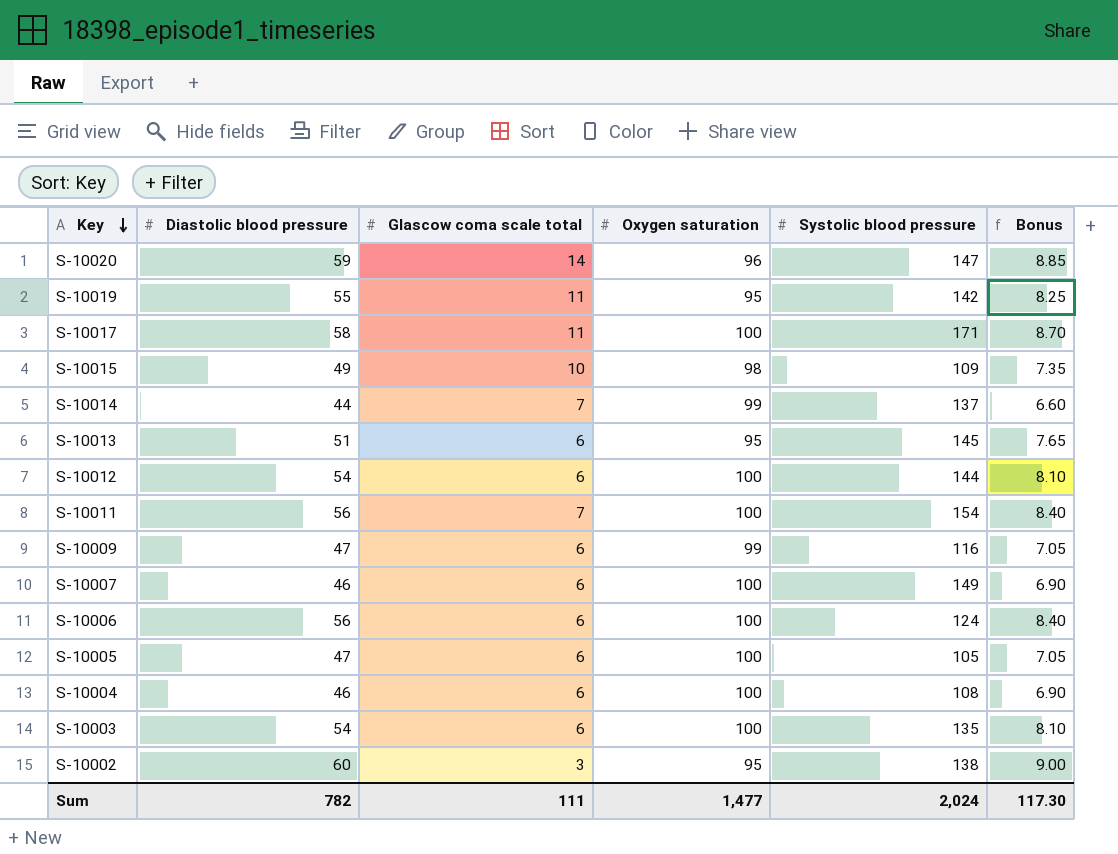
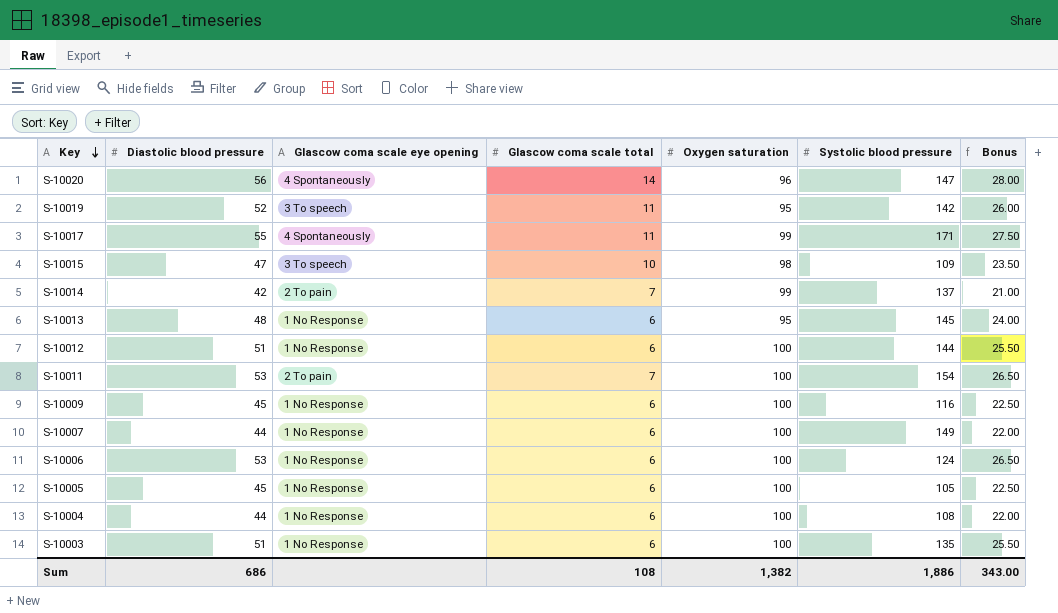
column Glascow coma scale eye opening | position: none -> 3
column Bonus | formula: [Diastolic blood pressure] * 0.15 -> [Diastolic blood pressure] * 0.5
row S-10002: 60 | 3 | 95 | 138 | 9.00 -> none
S-10020 | Diastolic blood pressure: 59 -> 56
S-10019 | Diastolic blood pressure: 55 -> 52
S-10017 | Diastolic blood pressure: 58 -> 55
S-10017 | Oxygen saturation: 100 -> 99
S-10015 | Diastolic blood pressure: 49 -> 47
S-10014 | Diastolic blood pressure: 44 -> 42
S-10013 | Diastolic blood pressure: 51 -> 48
S-10012 | Diastolic blood pressure: 54 -> 51
S-10011 | Diastolic blood pressure: 56 -> 53
S-10009 | Diastolic blood pressure: 47 -> 45
S-10009 | Oxygen saturation: 99 -> 100
S-10007 | Diastolic blood pressure: 46 -> 44
S-10006 | Diastolic blood pressure: 56 -> 53
S-10005 | Diastolic blood pressure: 47 -> 45
S-10004 | Diastolic blood pressure: 46 -> 44
S-10003 | Diastolic blood pressure: 54 -> 51
Sum | Diastolic blood pressure: 782 -> 686
Sum | Glascow coma scale total: 111 -> 108
Sum | Oxygen saturation: 1,477 -> 1,382
Sum | Systolic blood pressure: 2,024 -> 1,886
Sum | Bonus: 117.30 -> 343.00

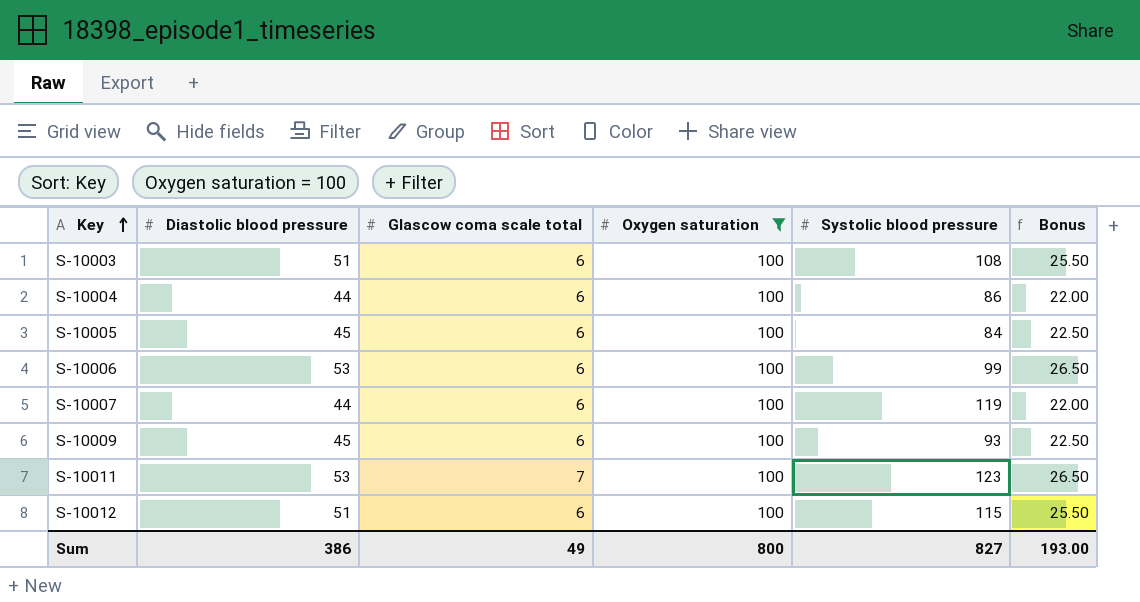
filter: none -> Oxygen saturation = 100
row order: Key descending -> Key ascending
column Glascow coma scale eye opening | position: 3 -> none
S-10003 | Systolic blood pressure: 135 -> 108
S-10004 | Systolic blood pressure: 108 -> 86
S-10005 | Systolic blood pressure: 105 -> 84
S-10006 | Systolic blood pressure: 124 -> 99
S-10007 | Systolic blood pressure: 149 -> 119
S-10009 | Systolic blood pressure: 116 -> 93
S-10011 | Systolic blood pressure: 154 -> 123
S-10012 | Systolic blood pressure: 144 -> 115
Sum | Diastolic blood pressure: 686 -> 386
Sum | Glascow coma scale total: 108 -> 49
Sum | Oxygen saturation: 1,382 -> 800
Sum | Systolic blood pressure: 1,886 -> 827
Sum | Bonus: 343.00 -> 193.00

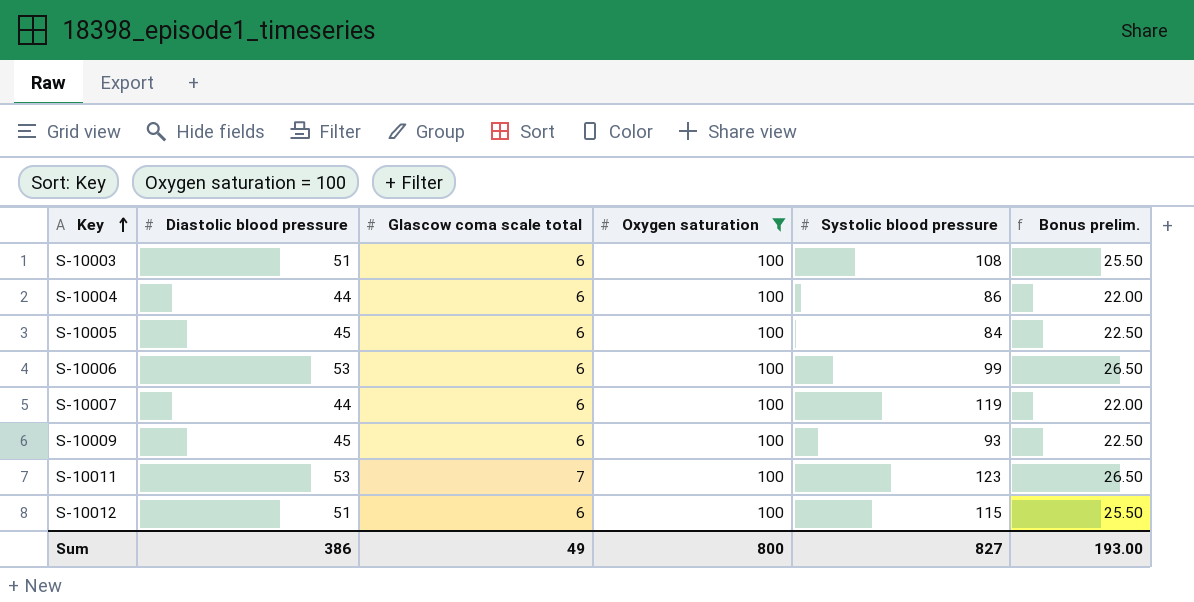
column name: Bonus -> Bonus prelim.

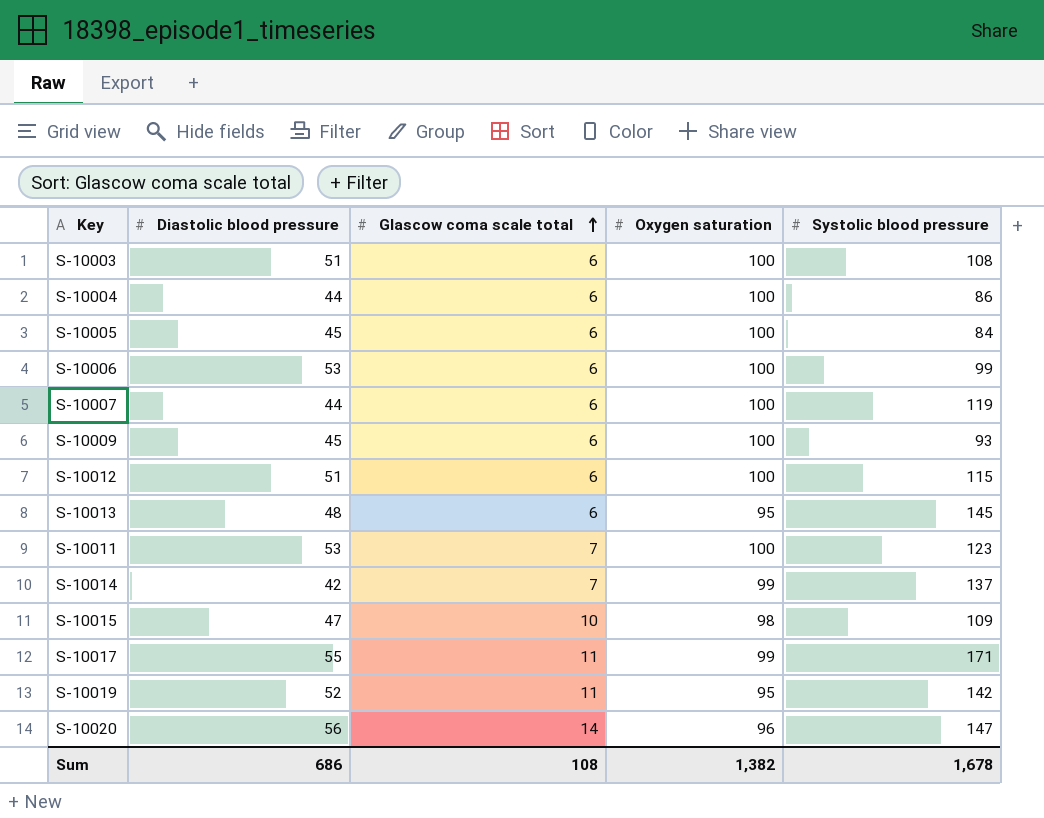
filter: Oxygen saturation = 100 -> none
row order: Key ascending -> Glascow coma scale total ascending
column Bonus prelim. | formula: [Diastolic blood pressure] * 0.5 -> none
Sum | Diastolic blood pressure: 386 -> 686
Sum | Glascow coma scale total: 49 -> 108
Sum | Oxygen saturation: 800 -> 1,382
Sum | Systolic blood pressure: 827 -> 1,678

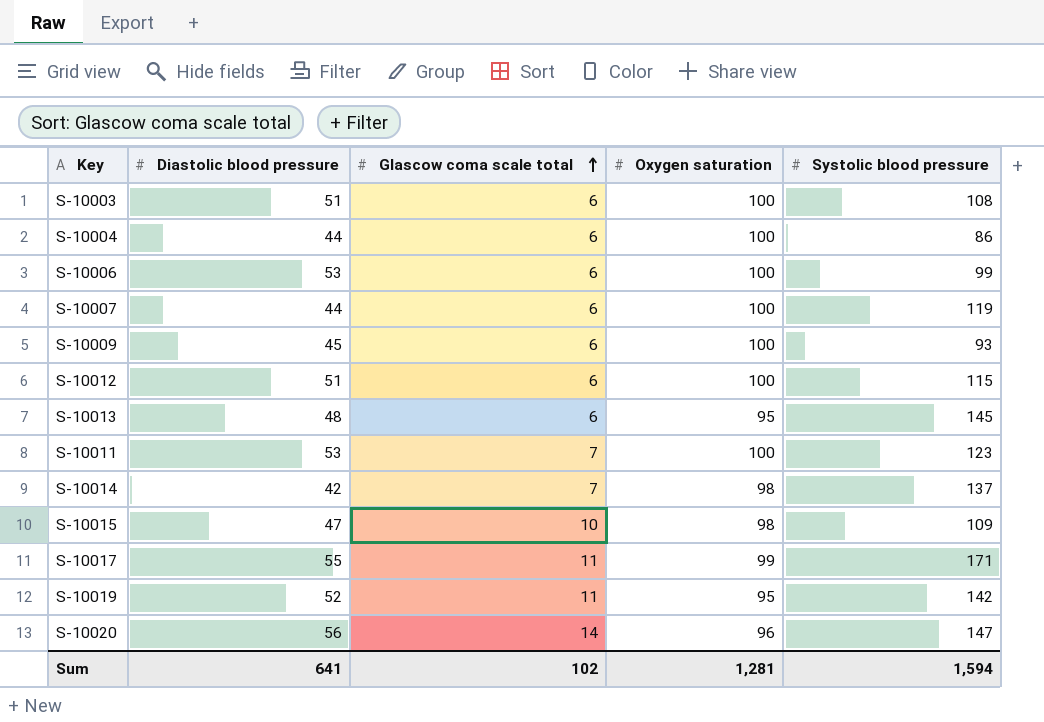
row S-10005: 45 | 6 | 100 | 84 -> none
S-10014 | Oxygen saturation: 99 -> 98
Sum | Diastolic blood pressure: 686 -> 641
Sum | Glascow coma scale total: 108 -> 102
Sum | Oxygen saturation: 1,382 -> 1,281
Sum | Systolic blood pressure: 1,678 -> 1,594

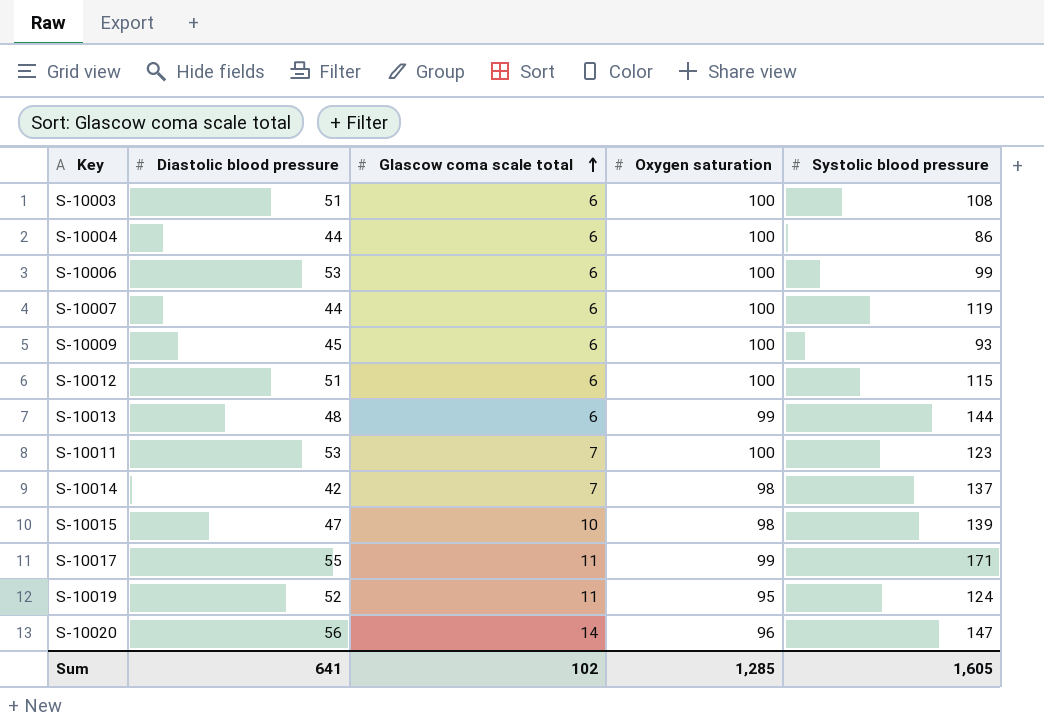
S-10013 | Oxygen saturation: 95 -> 99
S-10013 | Systolic blood pressure: 145 -> 144
S-10015 | Systolic blood pressure: 109 -> 139
S-10019 | Systolic blood pressure: 142 -> 124
Sum | Oxygen saturation: 1,281 -> 1,285
Sum | Systolic blood pressure: 1,594 -> 1,605

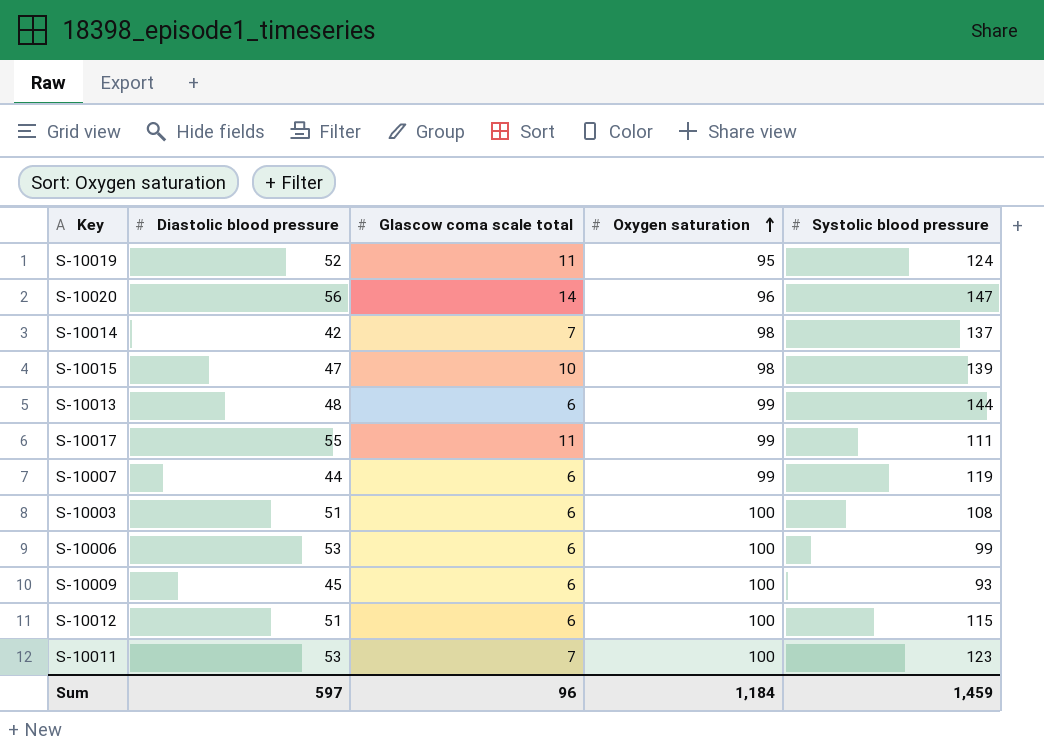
row order: Glascow coma scale total ascending -> Oxygen saturation ascending
row S-10004: 44 | 6 | 100 | 86 -> none
S-10017 | Systolic blood pressure: 171 -> 111
S-10007 | Oxygen saturation: 100 -> 99
Sum | Diastolic blood pressure: 641 -> 597
Sum | Glascow coma scale total: 102 -> 96
Sum | Oxygen saturation: 1,285 -> 1,184
Sum | Systolic blood pressure: 1,605 -> 1,459

